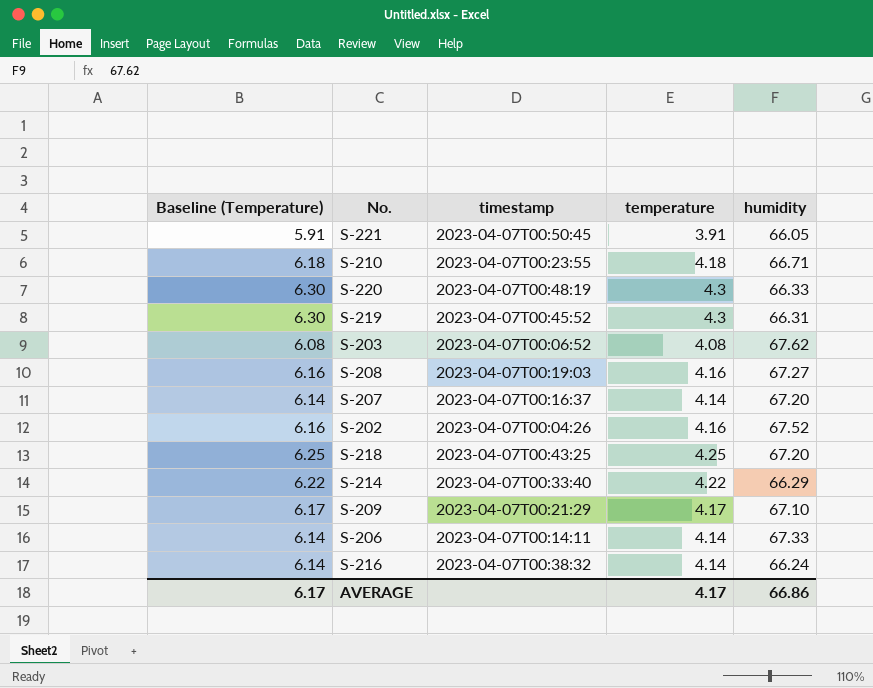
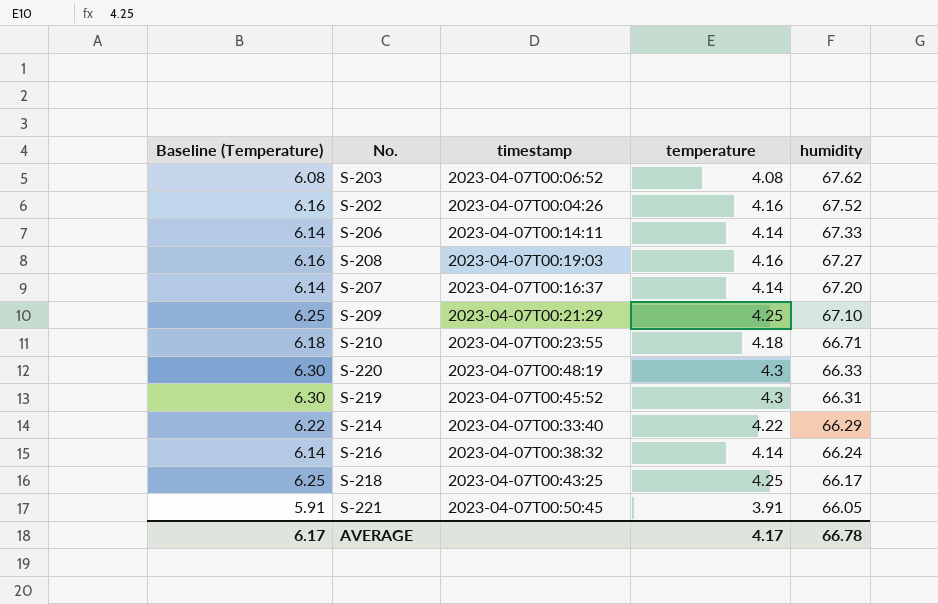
row order: none -> humidity descending
S-209 | Baseline (Temperature): 6.17 -> 6.25
S-209 | temperature: 4.17 -> 4.25
S-218 | humidity: 67.20 -> 66.17
AVERAGE | humidity: 66.86 -> 66.78

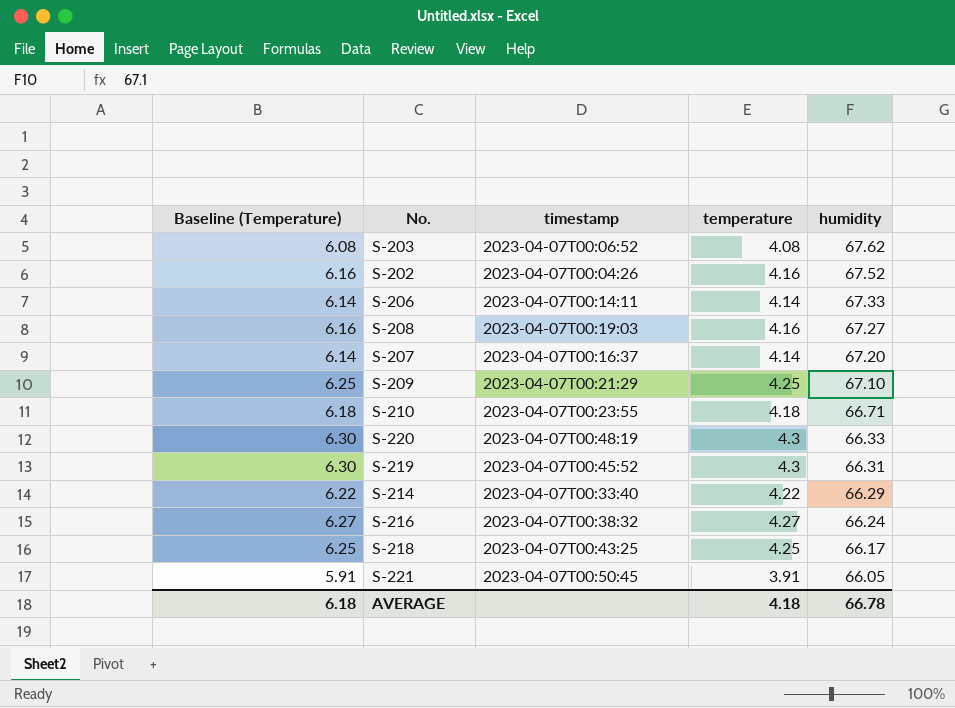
S-216 | Baseline (Temperature): 6.14 -> 6.27
S-216 | temperature: 4.14 -> 4.27
AVERAGE | Baseline (Temperature): 6.17 -> 6.18
AVERAGE | temperature: 4.17 -> 4.18

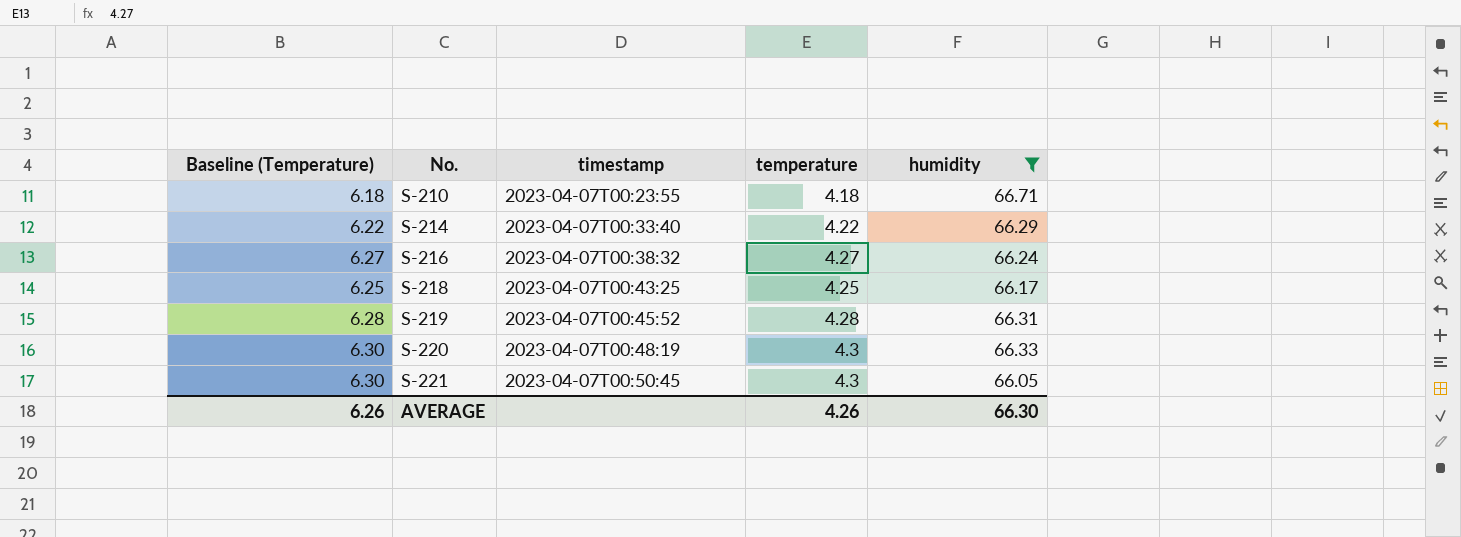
filter: none -> humidity <= 66.71
row order: humidity descending -> No. ascending
S-219 | Baseline (Temperature): 6.30 -> 6.28
S-219 | temperature: 4.3 -> 4.28
S-221 | Baseline (Temperature): 5.91 -> 6.30
S-221 | temperature: 3.91 -> 4.3
AVERAGE | Baseline (Temperature): 6.18 -> 6.26
AVERAGE | temperature: 4.18 -> 4.26
AVERAGE | humidity: 66.78 -> 66.30

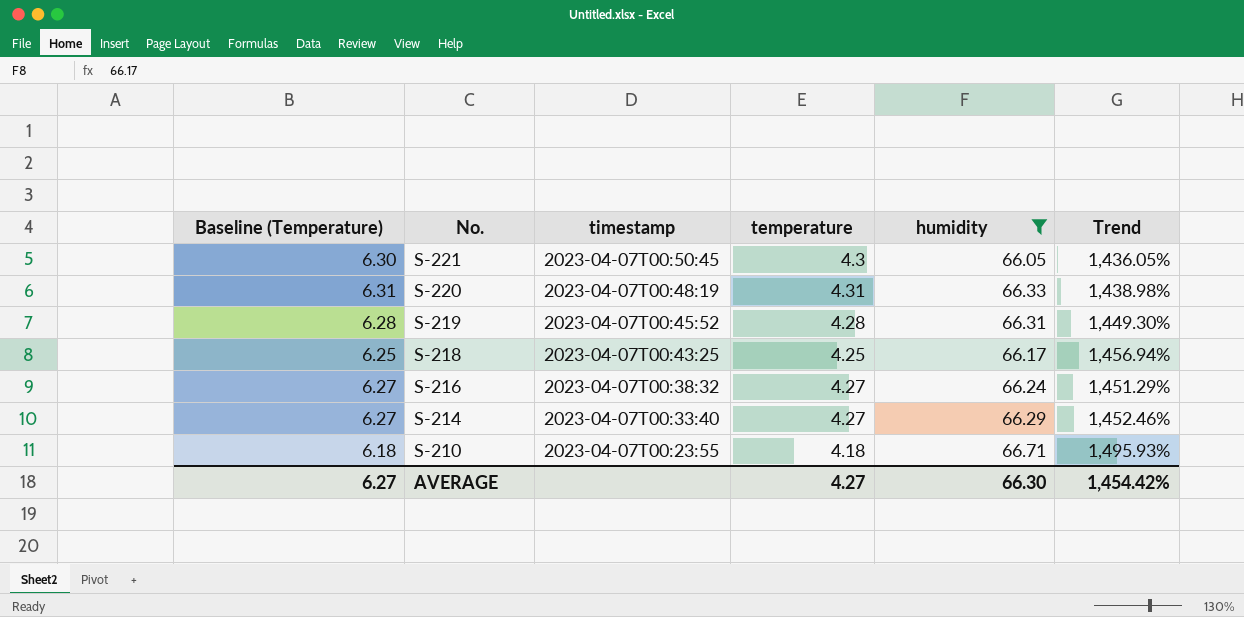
row order: No. ascending -> No. descending
column Trend | formula: none -> ([humidity] - [temperature]) / [temperature]
S-220 | Baseline (Temperature): 6.30 -> 6.31
S-220 | temperature: 4.3 -> 4.31
S-214 | Baseline (Temperature): 6.22 -> 6.27
S-214 | temperature: 4.22 -> 4.27
AVERAGE | Baseline (Temperature): 6.26 -> 6.27
AVERAGE | temperature: 4.26 -> 4.27

